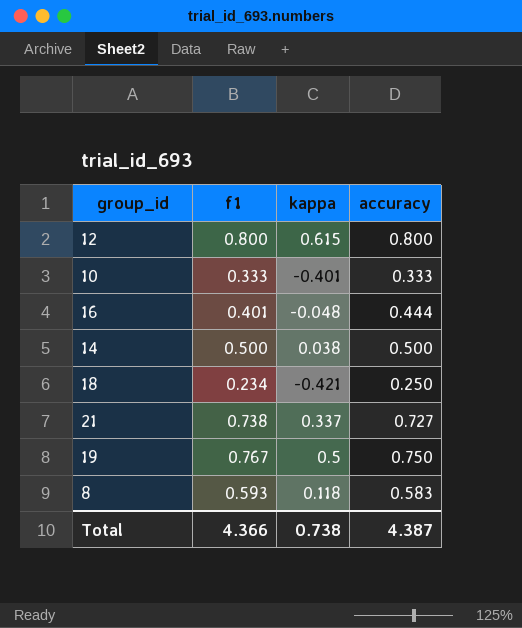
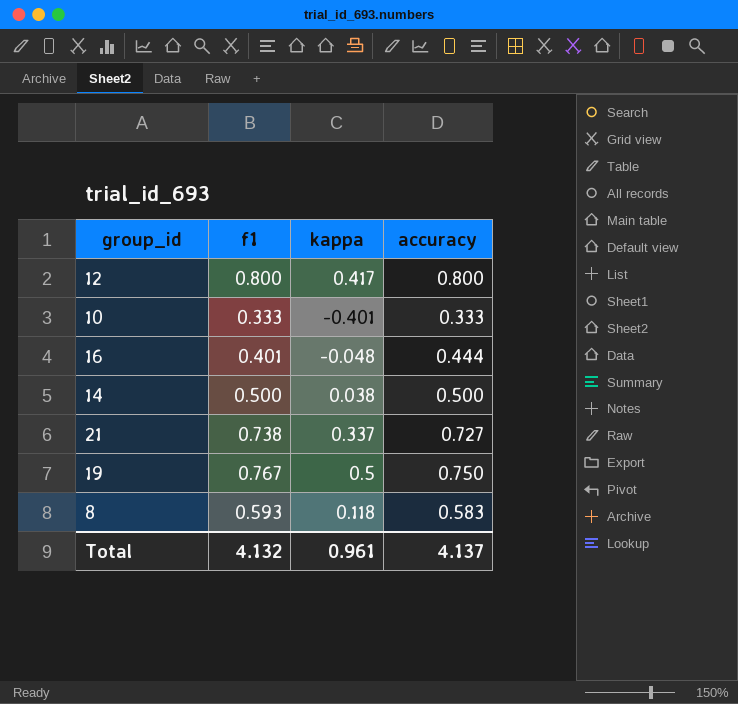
row 18: 0.234 | -0.421 | 0.250 -> none
12 | kappa: 0.615 -> 0.417
Total | f1: 4.366 -> 4.132
Total | kappa: 0.738 -> 0.961
Total | accuracy: 4.387 -> 4.137

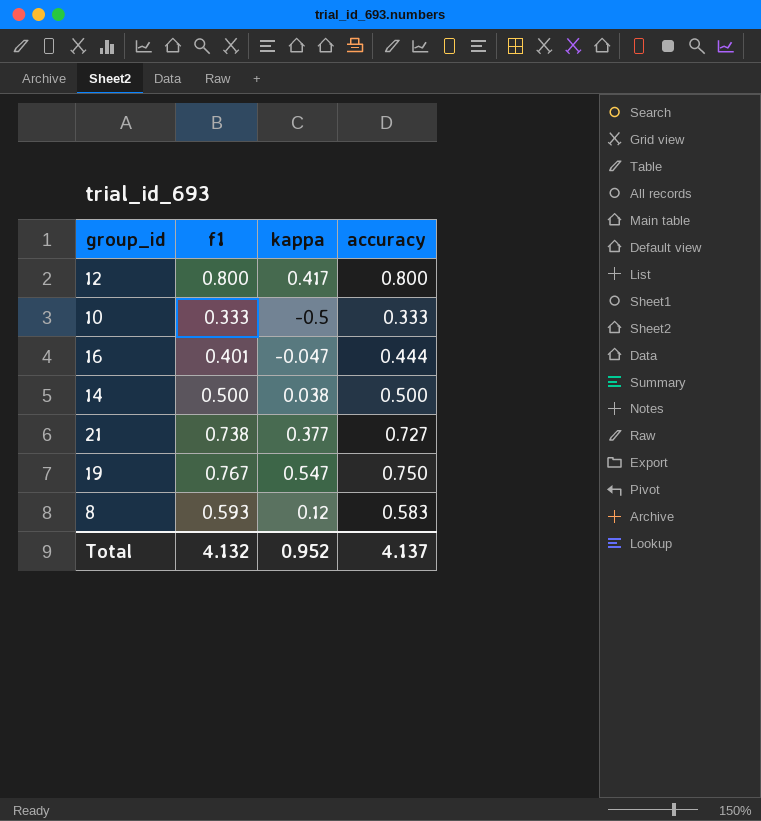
10 | kappa: -0.401 -> -0.5
16 | kappa: -0.048 -> -0.047
21 | kappa: 0.337 -> 0.377
19 | kappa: 0.5 -> 0.547
8 | kappa: 0.118 -> 0.12
Total | kappa: 0.961 -> 0.952

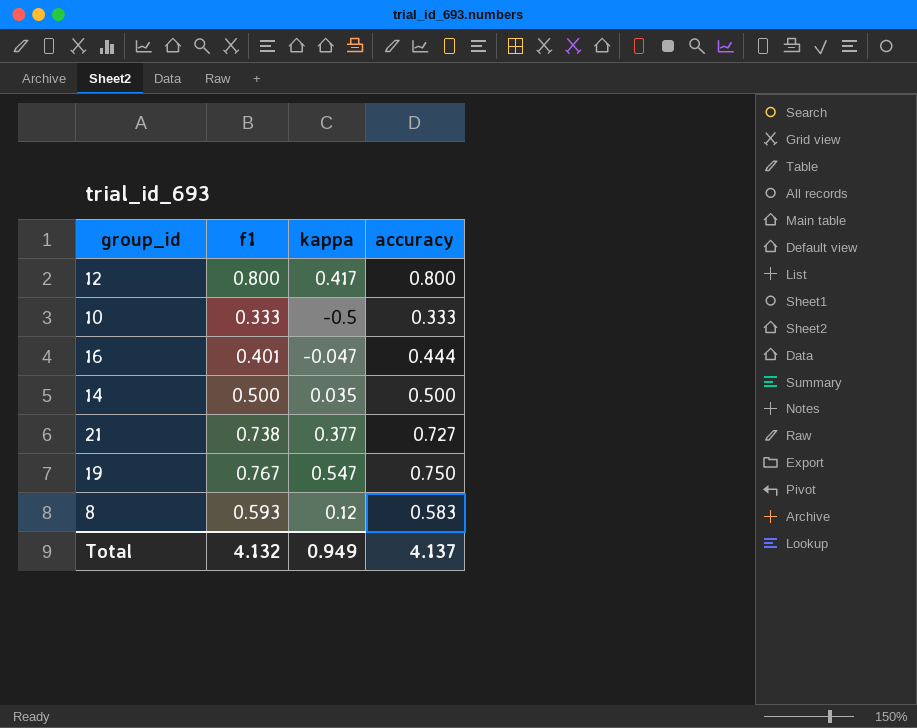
14 | kappa: 0.038 -> 0.035
Total | kappa: 0.952 -> 0.949

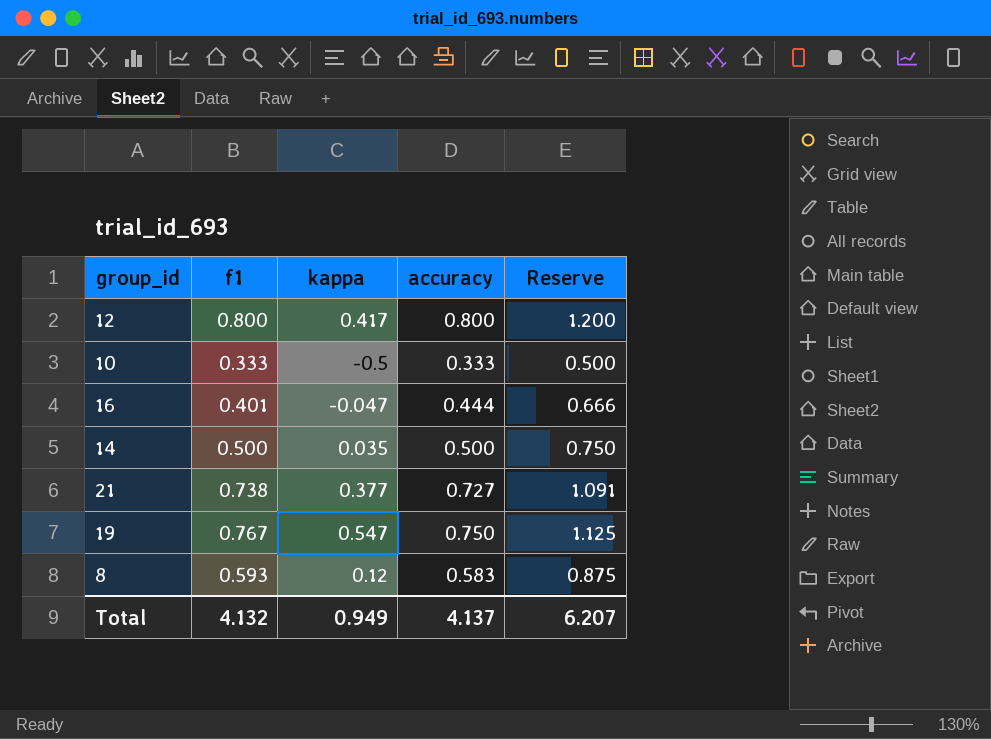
column Reserve | formula: none -> [accuracy] * 1.5

